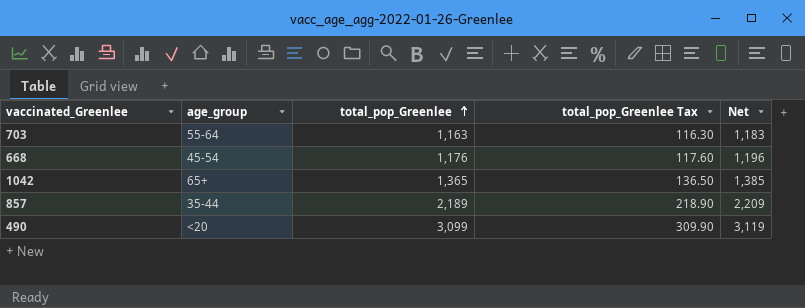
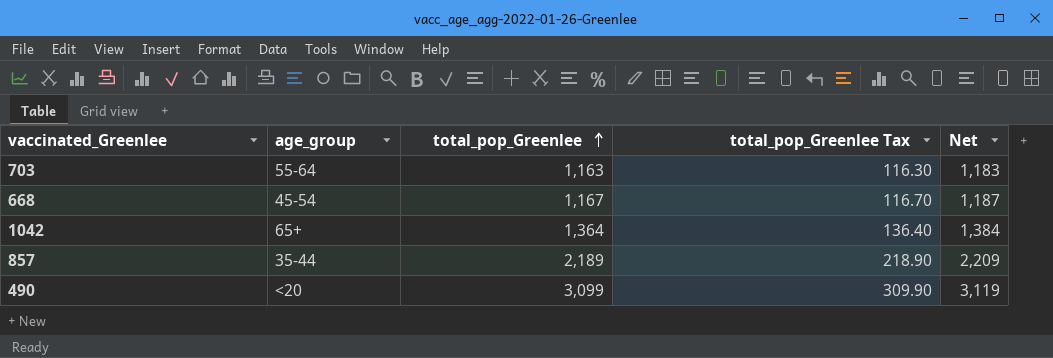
668 | total_pop_Greenlee: 1,176 -> 1,167
668 | total_pop_Greenlee Tax: 117.60 -> 116.70
668 | Net: 1,196 -> 1,187
1042 | total_pop_Greenlee: 1,365 -> 1,364
1042 | total_pop_Greenlee Tax: 136.50 -> 136.40
1042 | Net: 1,385 -> 1,384

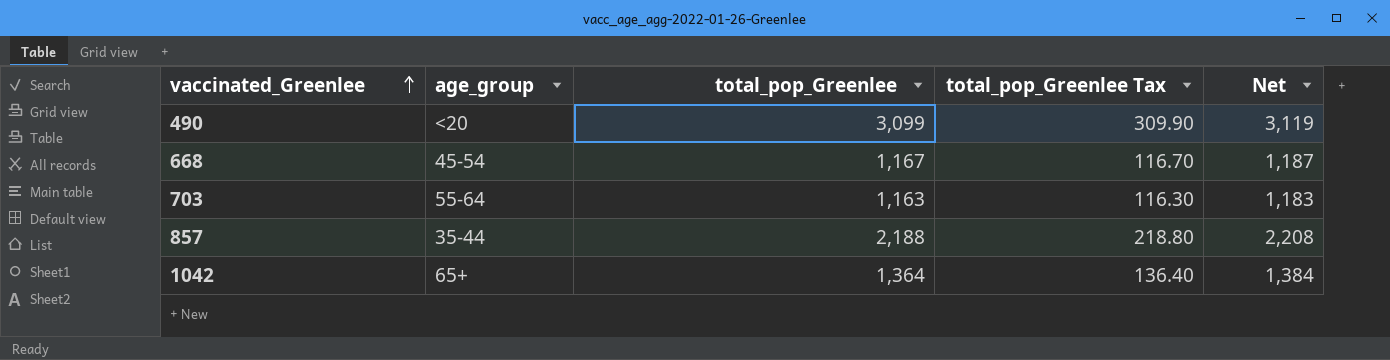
row order: total_pop_Greenlee ascending -> vaccinated_Greenlee ascending
857 | total_pop_Greenlee: 2,189 -> 2,188
857 | total_pop_Greenlee Tax: 218.90 -> 218.80
857 | Net: 2,209 -> 2,208

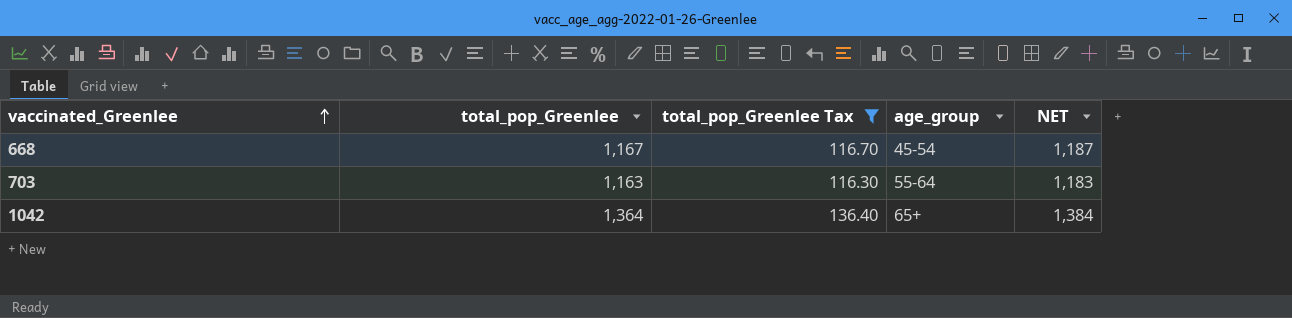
filter: none -> total_pop_Greenlee Tax <= 136.40
column age_group | position: 2 -> 4
column name: Net -> NET

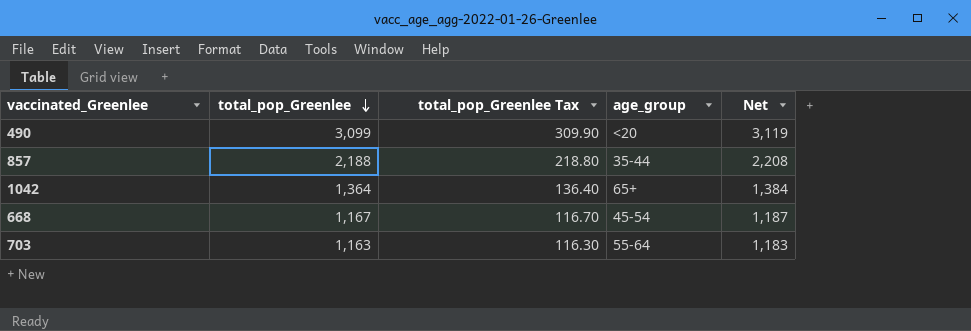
filter: total_pop_Greenlee Tax <= 136.40 -> none
row order: vaccinated_Greenlee ascending -> total_pop_Greenlee descending
column name: NET -> Net

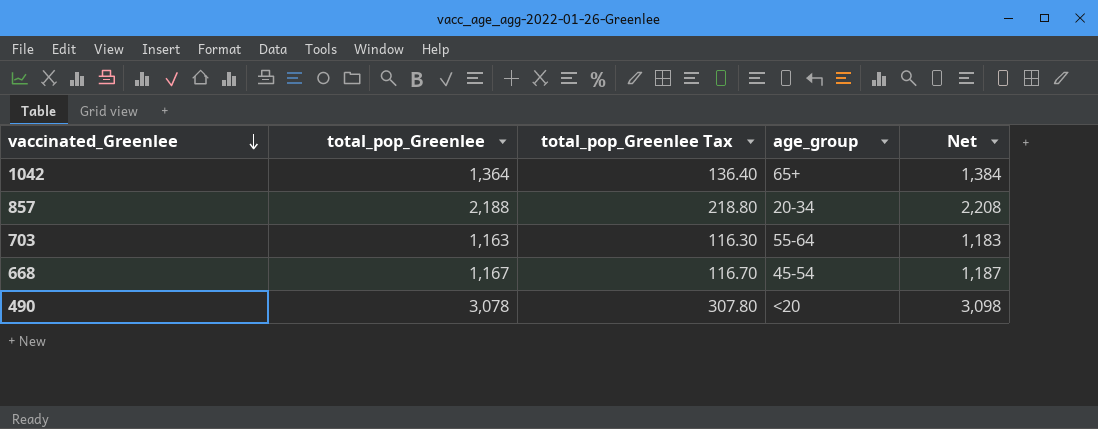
row order: total_pop_Greenlee descending -> vaccinated_Greenlee descending
857 | age_group: 35-44 -> 20-34
490 | total_pop_Greenlee: 3,099 -> 3,078
490 | total_pop_Greenlee Tax: 309.90 -> 307.80
490 | Net: 3,119 -> 3,098

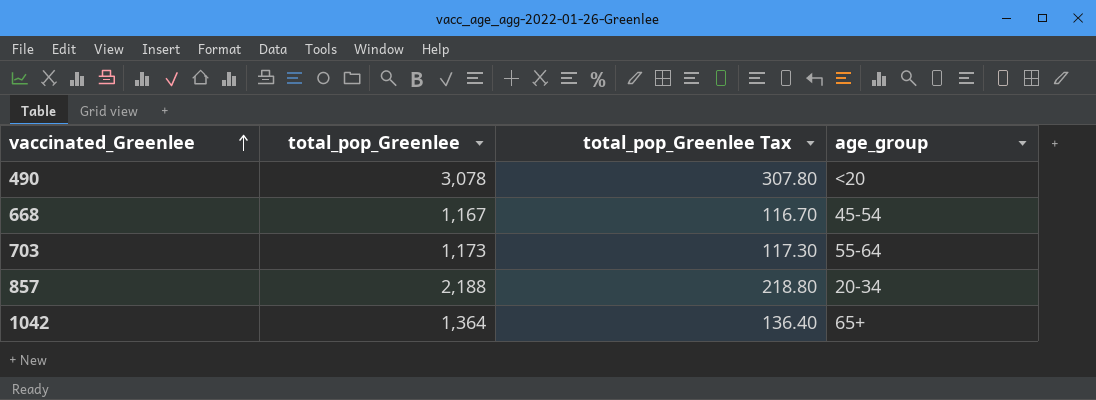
row order: vaccinated_Greenlee descending -> vaccinated_Greenlee ascending
column Net | formula: [total_pop_Greenlee] + 20 -> none
703 | total_pop_Greenlee: 1,163 -> 1,173
703 | total_pop_Greenlee Tax: 116.30 -> 117.30

